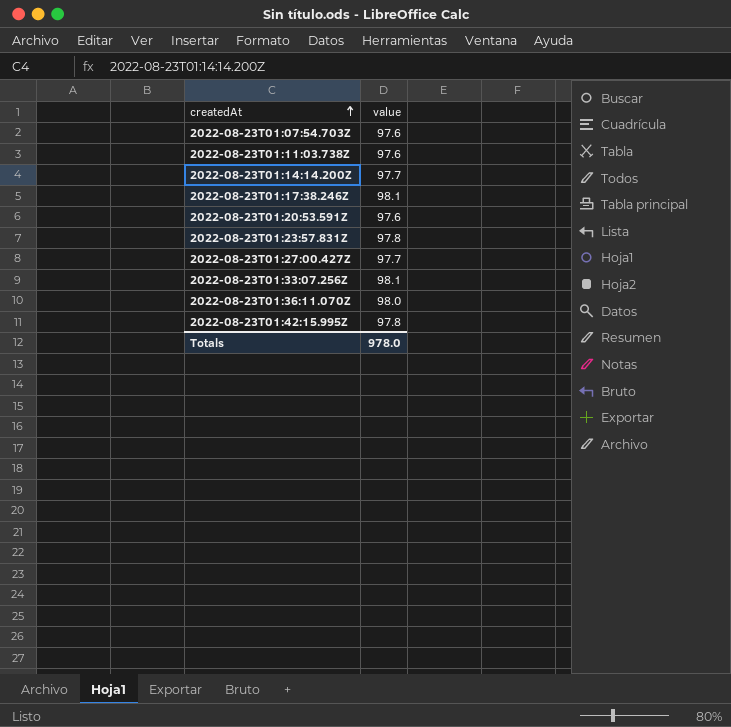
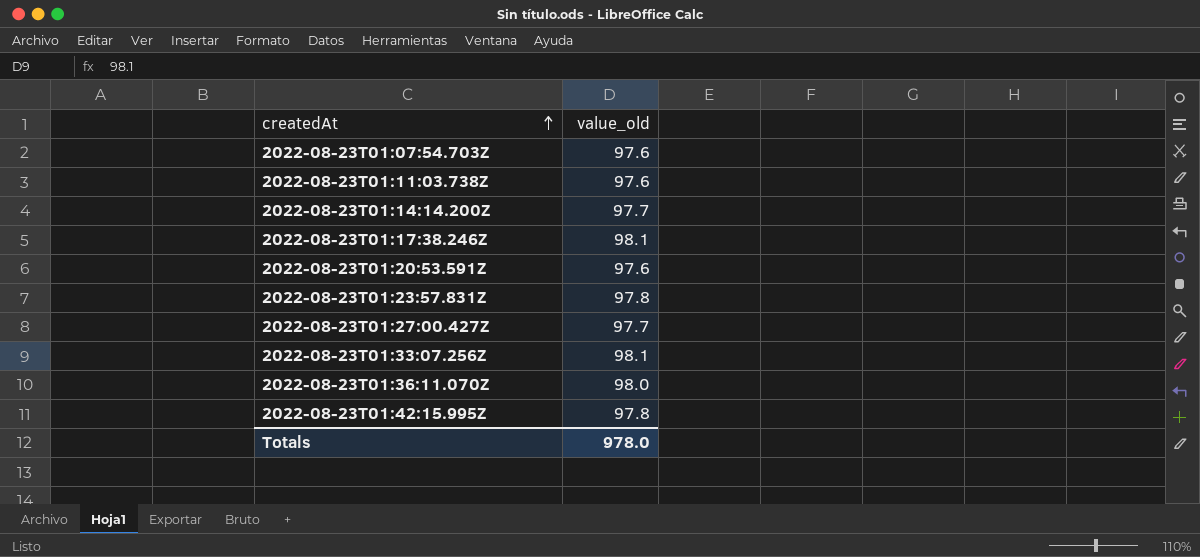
column name: value -> value_old

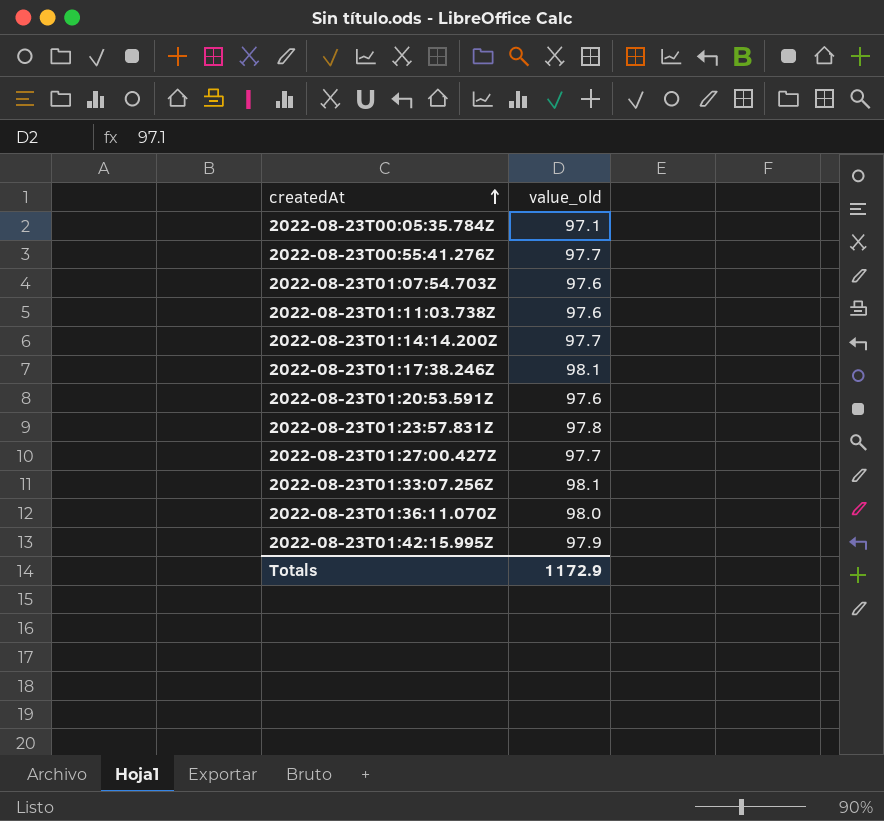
row 2022-08-23T00:05:35.784Z: none -> 97.1
row 2022-08-23T00:55:41.276Z: none -> 97.7
2022-08-23T01:42:15.995Z | value_old: 97.8 -> 97.9
Totals | value_old: 978.0 -> 1172.9

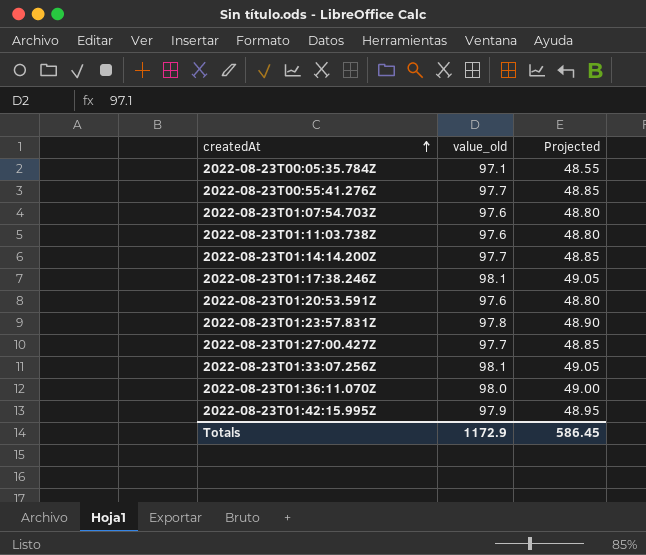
column Projected | formula: none -> [value_old] * 0.5

